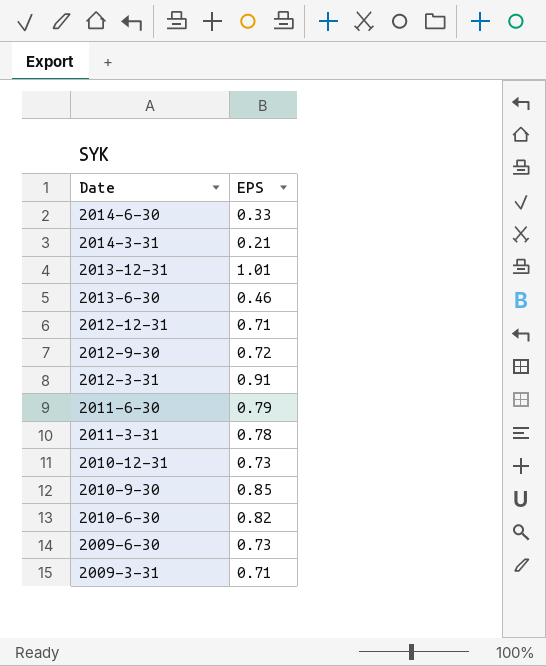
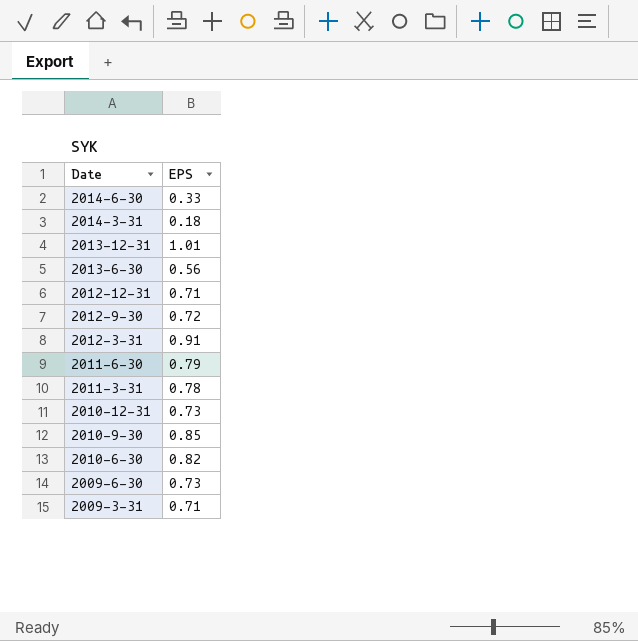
2014-3-31 | EPS: 0.21 -> 0.18
2013-6-30 | EPS: 0.46 -> 0.56

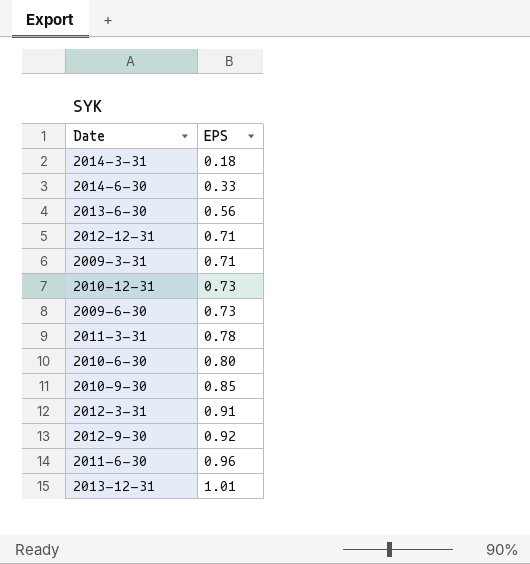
row order: Date descending -> EPS ascending
2010-6-30 | EPS: 0.82 -> 0.80
2012-9-30 | EPS: 0.72 -> 0.92
2011-6-30 | EPS: 0.79 -> 0.96

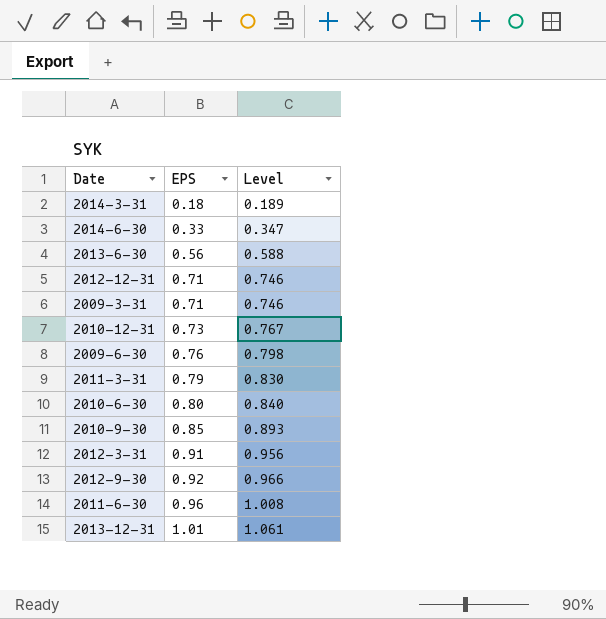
column Level | formula: none -> [EPS] * 1.05
2009-6-30 | EPS: 0.73 -> 0.76
2011-3-31 | EPS: 0.78 -> 0.79

